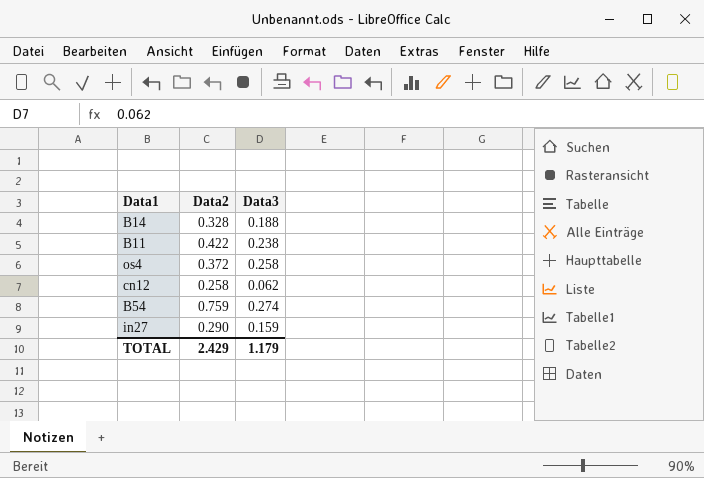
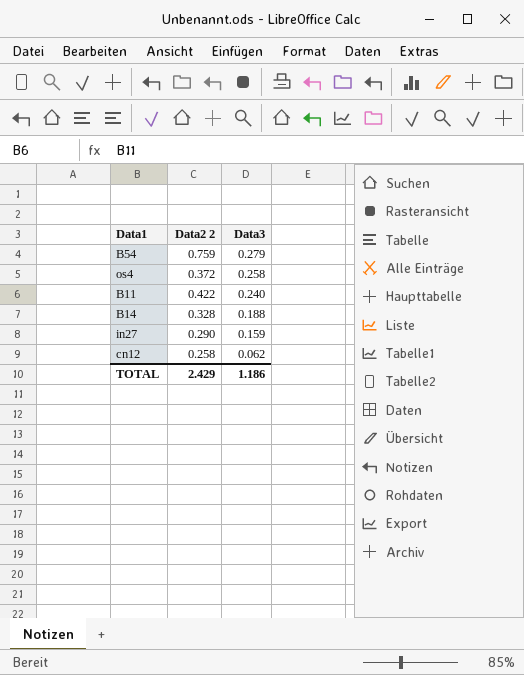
row order: none -> Data3 descending
column name: Data2 -> Data2 2
B54 | Data3: 0.274 -> 0.279
B11 | Data3: 0.238 -> 0.240
TOTAL | Data3: 1.179 -> 1.186

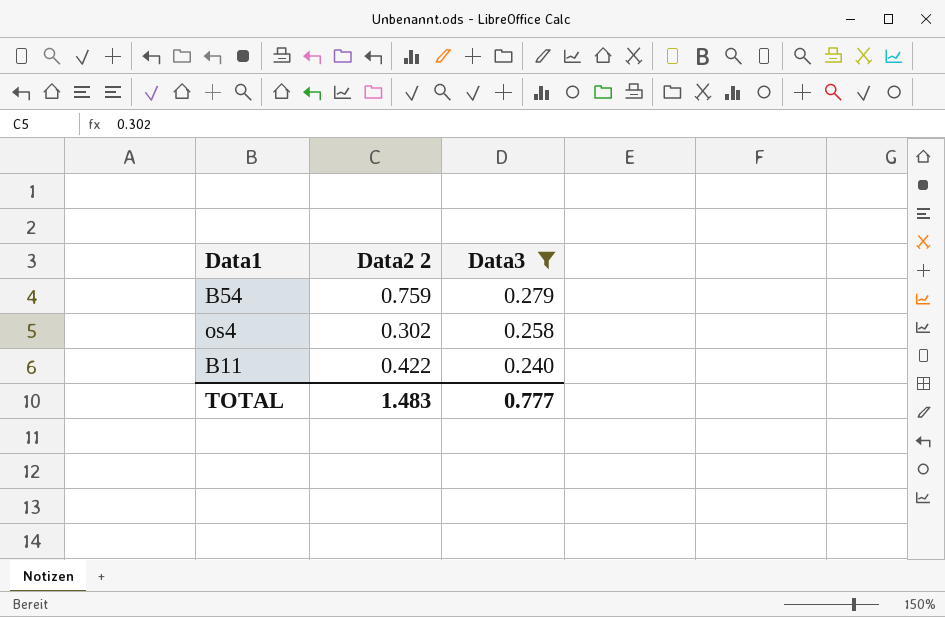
filter: none -> Data3 >= 0.240
os4 | Data2 2: 0.372 -> 0.302
TOTAL | Data2 2: 2.429 -> 1.483
TOTAL | Data3: 1.186 -> 0.777

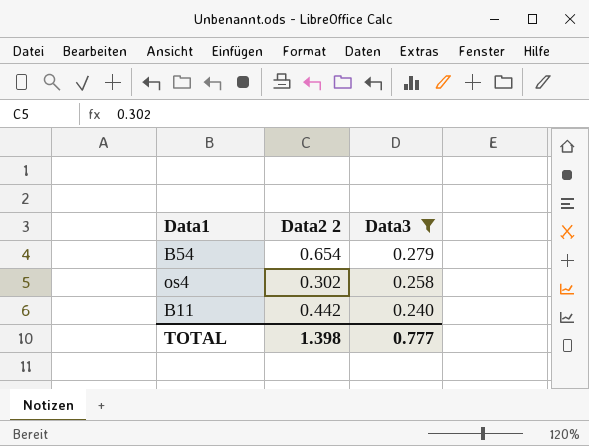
B54 | Data2 2: 0.759 -> 0.654
B11 | Data2 2: 0.422 -> 0.442
TOTAL | Data2 2: 1.483 -> 1.398

